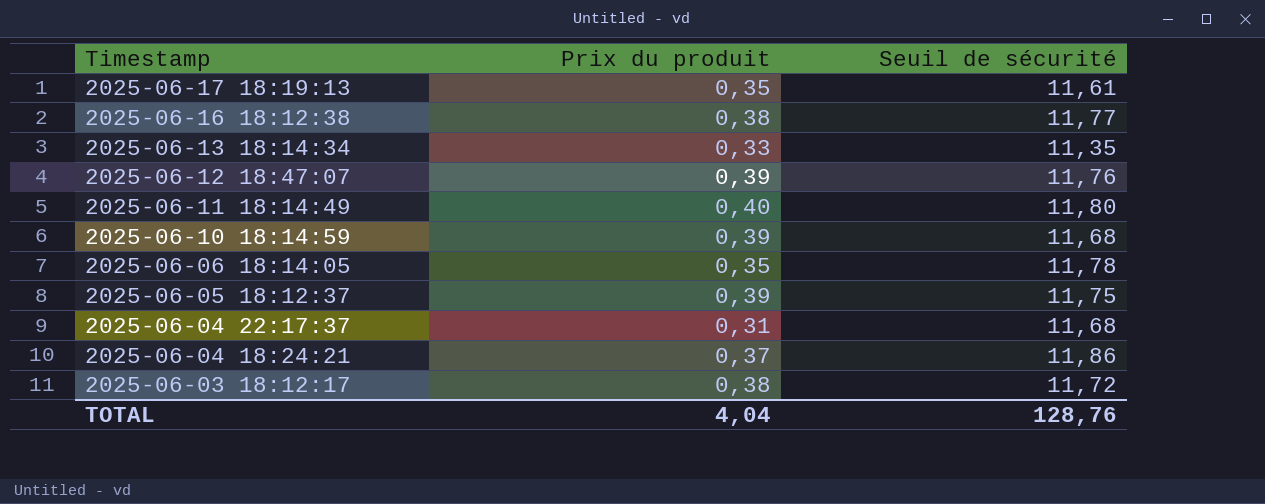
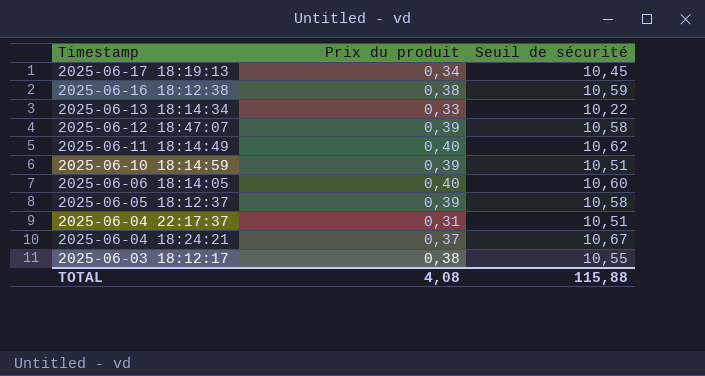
2025-06-17 18:19:13 | Prix du produit: 0,35 -> 0,34
2025-06-17 18:19:13 | Seuil de sécurité: 11,61 -> 10,45
2025-06-16 18:12:38 | Seuil de sécurité: 11,77 -> 10,59
2025-06-13 18:14:34 | Seuil de sécurité: 11,35 -> 10,22
2025-06-12 18:47:07 | Seuil de sécurité: 11,76 -> 10,58
2025-06-11 18:14:49 | Seuil de sécurité: 11,80 -> 10,62
2025-06-10 18:14:59 | Seuil de sécurité: 11,68 -> 10,51
2025-06-06 18:14:05 | Prix du produit: 0,35 -> 0,40
2025-06-06 18:14:05 | Seuil de sécurité: 11,78 -> 10,60
2025-06-05 18:12:37 | Seuil de sécurité: 11,75 -> 10,58
2025-06-04 22:17:37 | Seuil de sécurité: 11,68 -> 10,51
2025-06-04 18:24:21 | Seuil de sécurité: 11,86 -> 10,67
2025-06-03 18:12:17 | Seuil de sécurité: 11,72 -> 10,55
TOTAL | Prix du produit: 4,04 -> 4,08
TOTAL | Seuil de sécurité: 128,76 -> 115,88

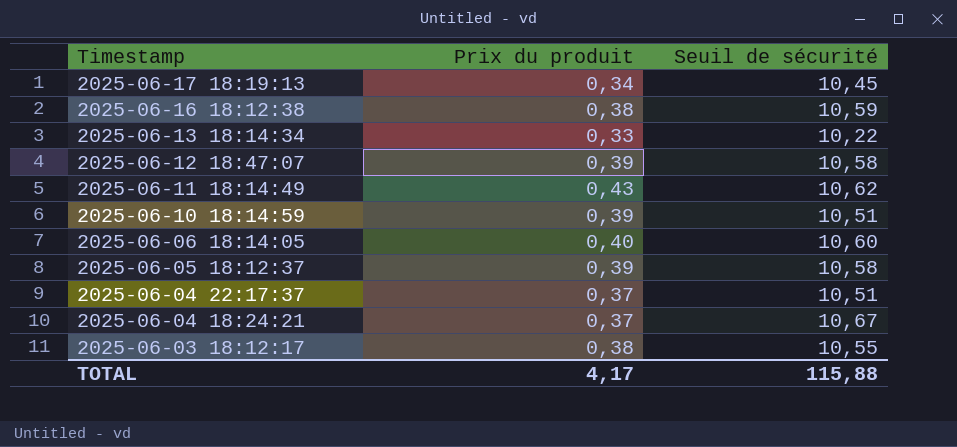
2025-06-11 18:14:49 | Prix du produit: 0,40 -> 0,43
2025-06-04 22:17:37 | Prix du produit: 0,31 -> 0,37
TOTAL | Prix du produit: 4,08 -> 4,17

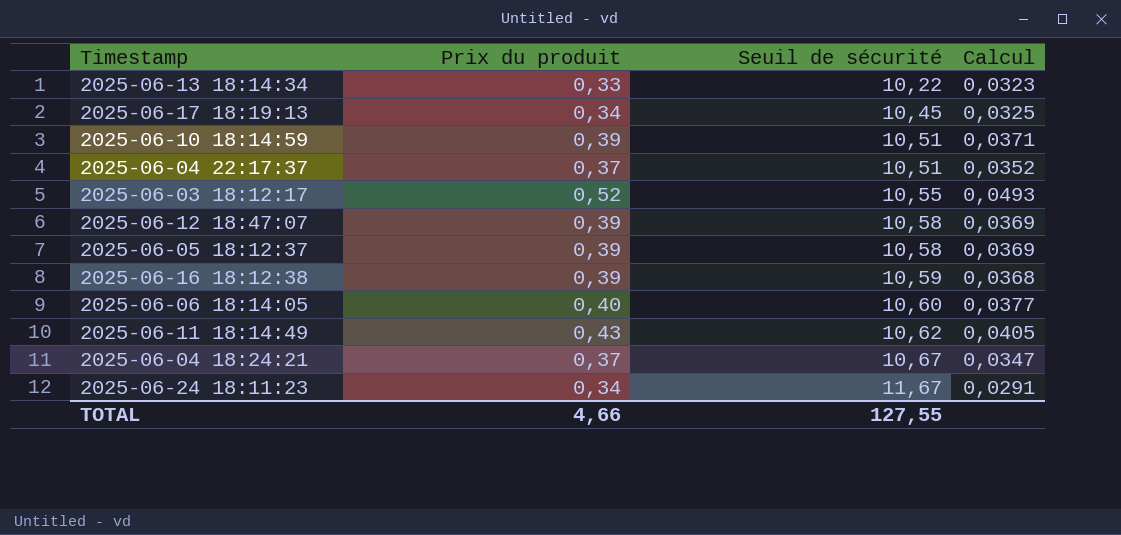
row order: Timestamp descending -> Seuil de sécurité ascending
column Calcul | formula: none -> [Prix du produit] / [Seuil de sécurité]
2025-06-03 18:12:17 | Prix du produit: 0,38 -> 0,52
2025-06-16 18:12:38 | Prix du produit: 0,38 -> 0,39
row 2025-06-24 18:11:23: none -> 0,34 | 11,67 | 0,0291
TOTAL | Prix du produit: 4,17 -> 4,66
TOTAL | Seuil de sécurité: 115,88 -> 127,55

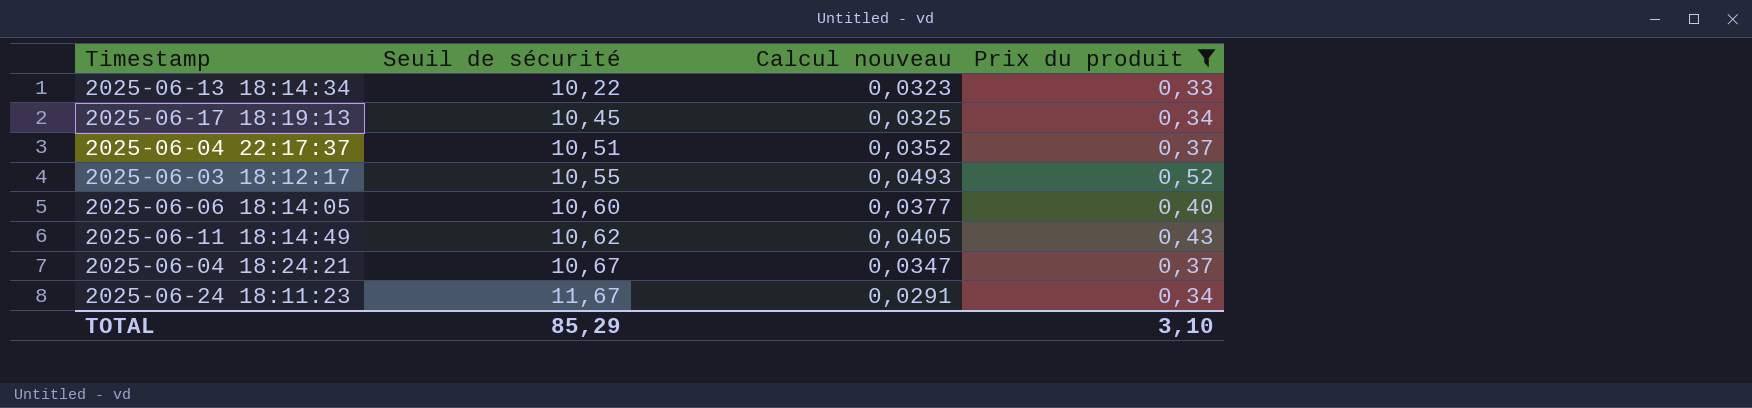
filter: none -> Prix du produit != 0,39
column name: Calcul -> Calcul nouveau
column Prix du produit | position: 2 -> 4
TOTAL | Seuil de sécurité: 127,55 -> 85,29
TOTAL | Prix du produit: 4,66 -> 3,10

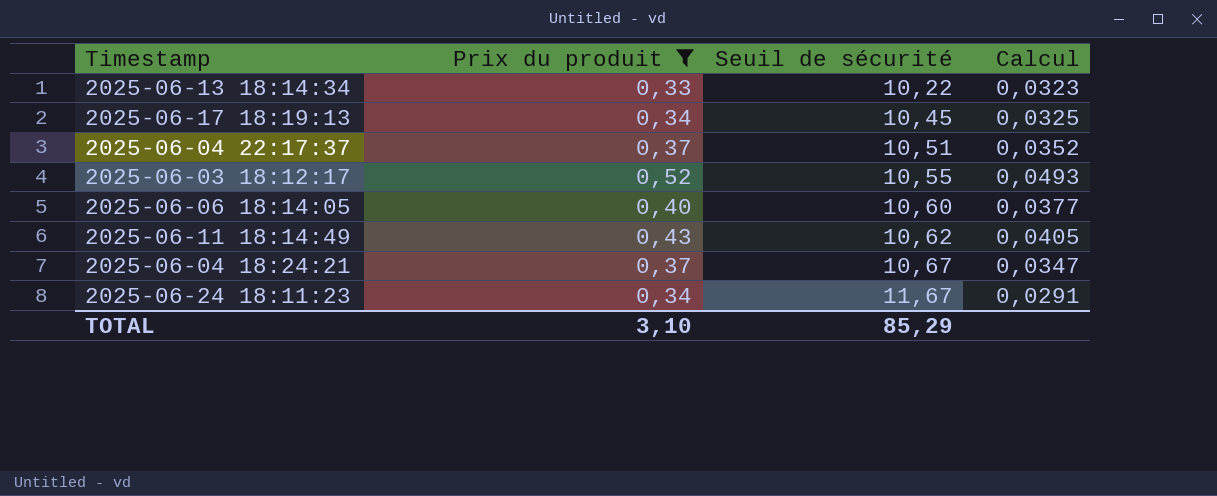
column Prix du produit | position: 4 -> 2
column name: Calcul nouveau -> Calcul

